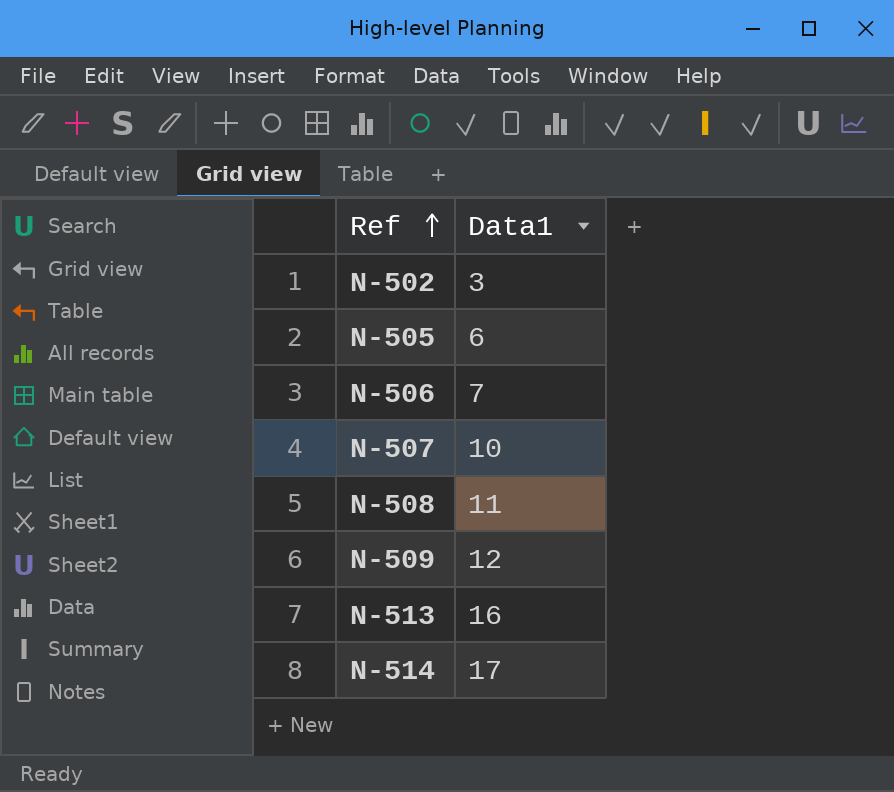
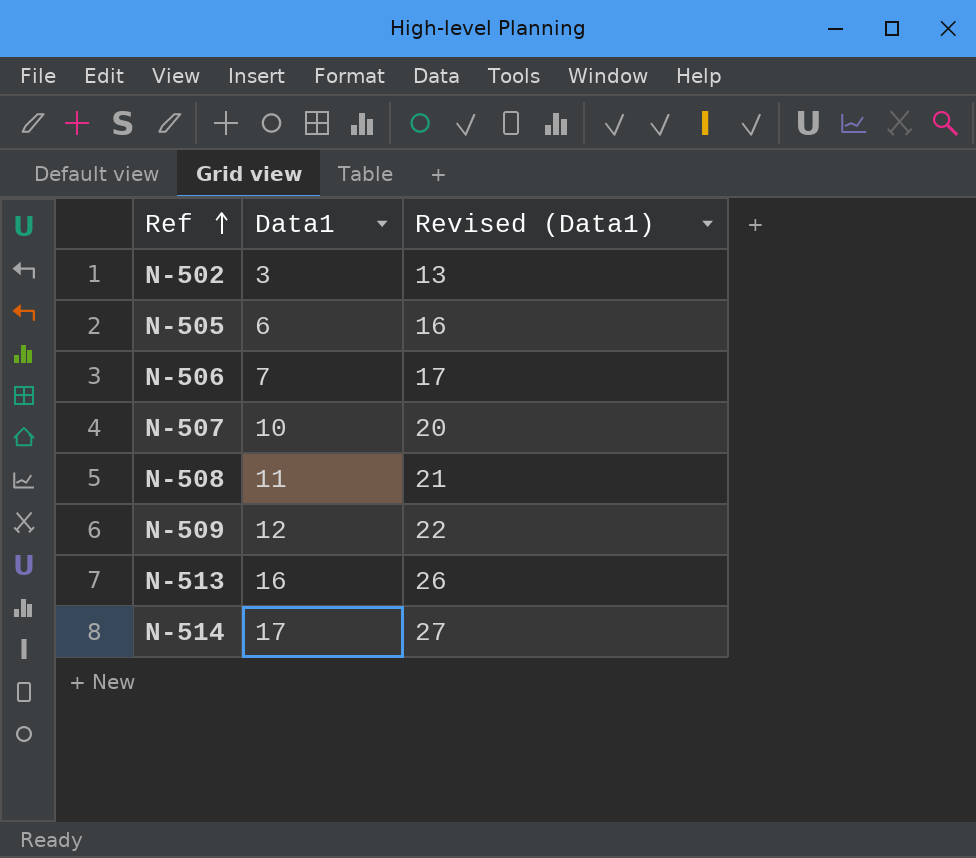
column Revised (Data1) | formula: none -> [Data1] + 10

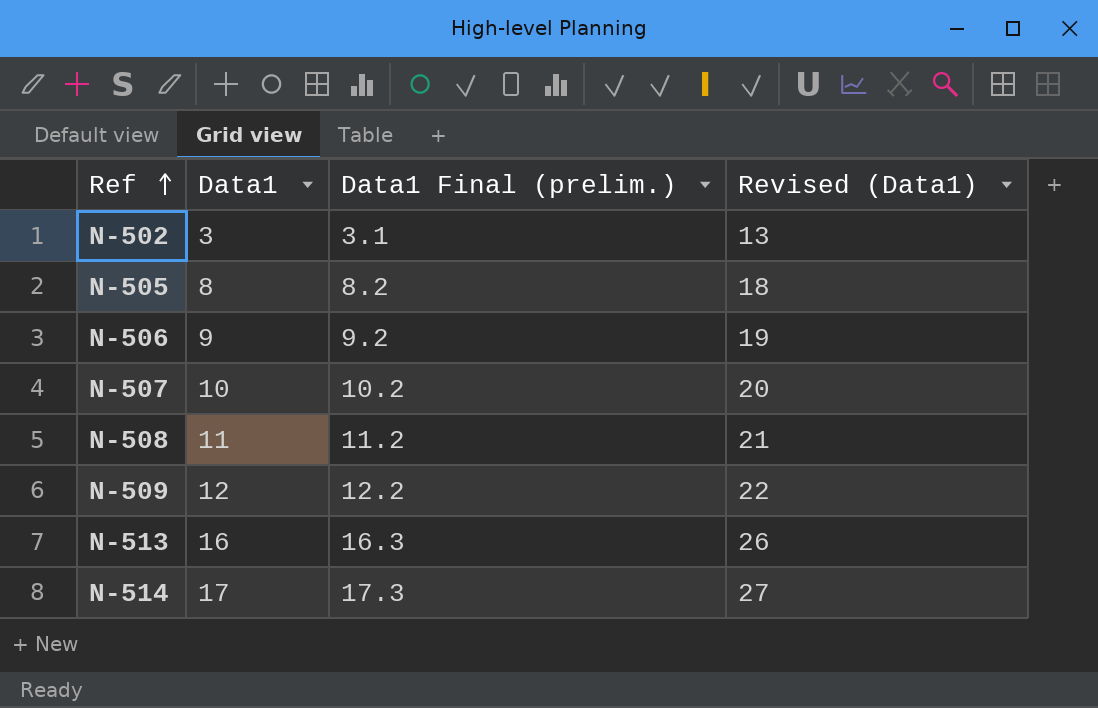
column Data1 Final (prelim.) | formula: none -> [Data1] * 1.02
N-505 | Data1: 6 -> 8
N-505 | Revised (Data1): 16 -> 18
N-506 | Data1: 7 -> 9
N-506 | Revised (Data1): 17 -> 19

